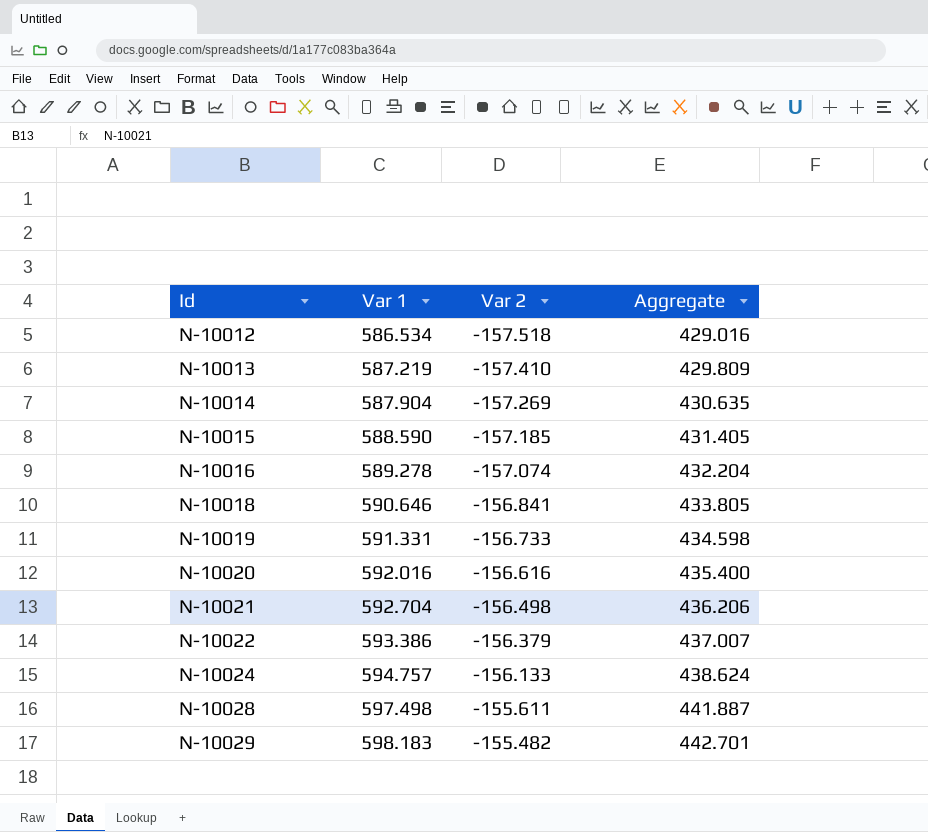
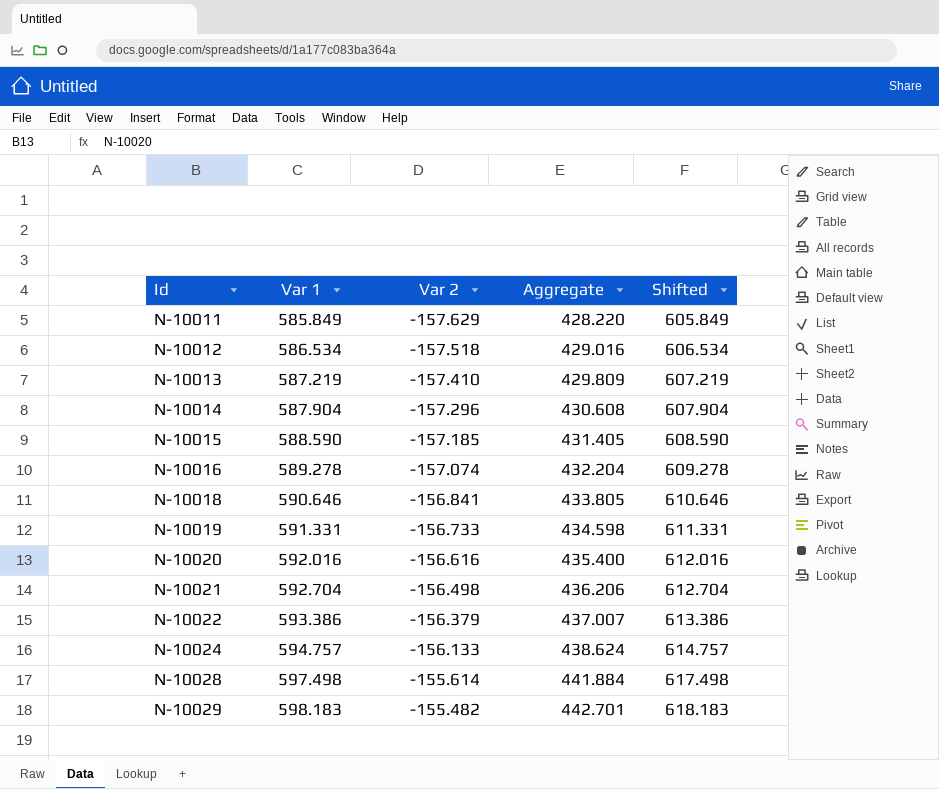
column Shifted | formula: none -> [Var 1] + 20
row N-10011: none -> 585.849 | -157.629 | 428.220 | 605.849
N-10014 | Var 2: -157.269 -> -157.296
N-10014 | Aggregate: 430.635 -> 430.608
N-10028 | Var 2: -155.611 -> -155.614
N-10028 | Aggregate: 441.887 -> 441.884

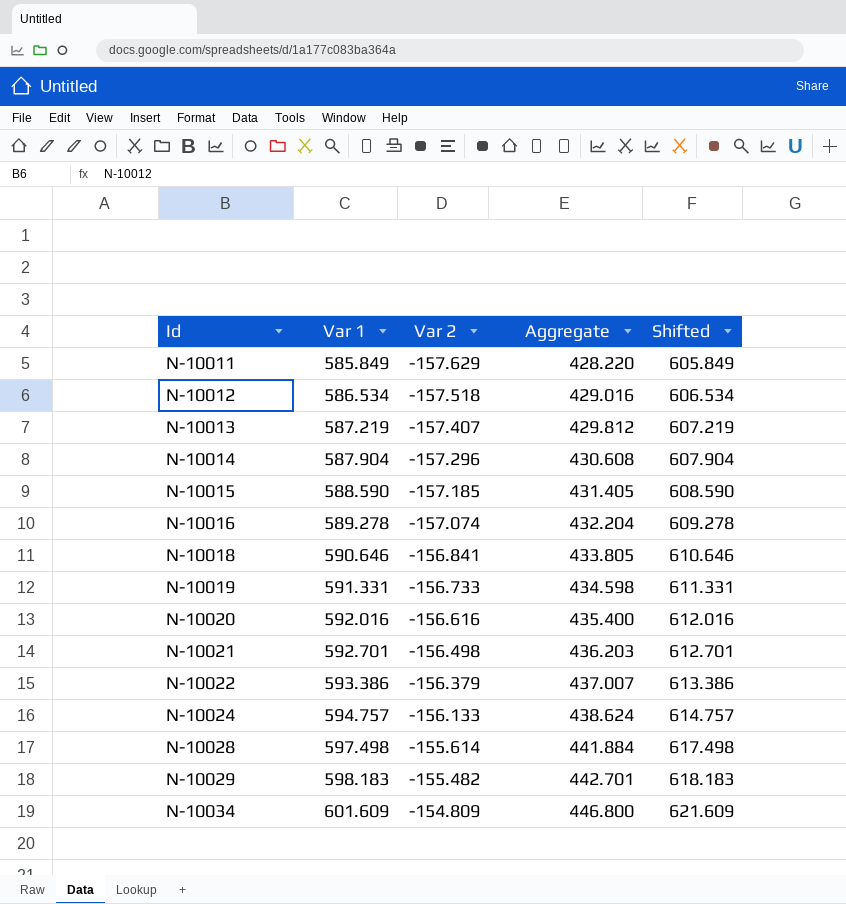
N-10013 | Var 2: -157.410 -> -157.407
N-10013 | Aggregate: 429.809 -> 429.812
N-10021 | Var 1: 592.704 -> 592.701
N-10021 | Aggregate: 436.206 -> 436.203
N-10021 | Shifted: 612.704 -> 612.701
row N-10034: none -> 601.609 | -154.809 | 446.800 | 621.609

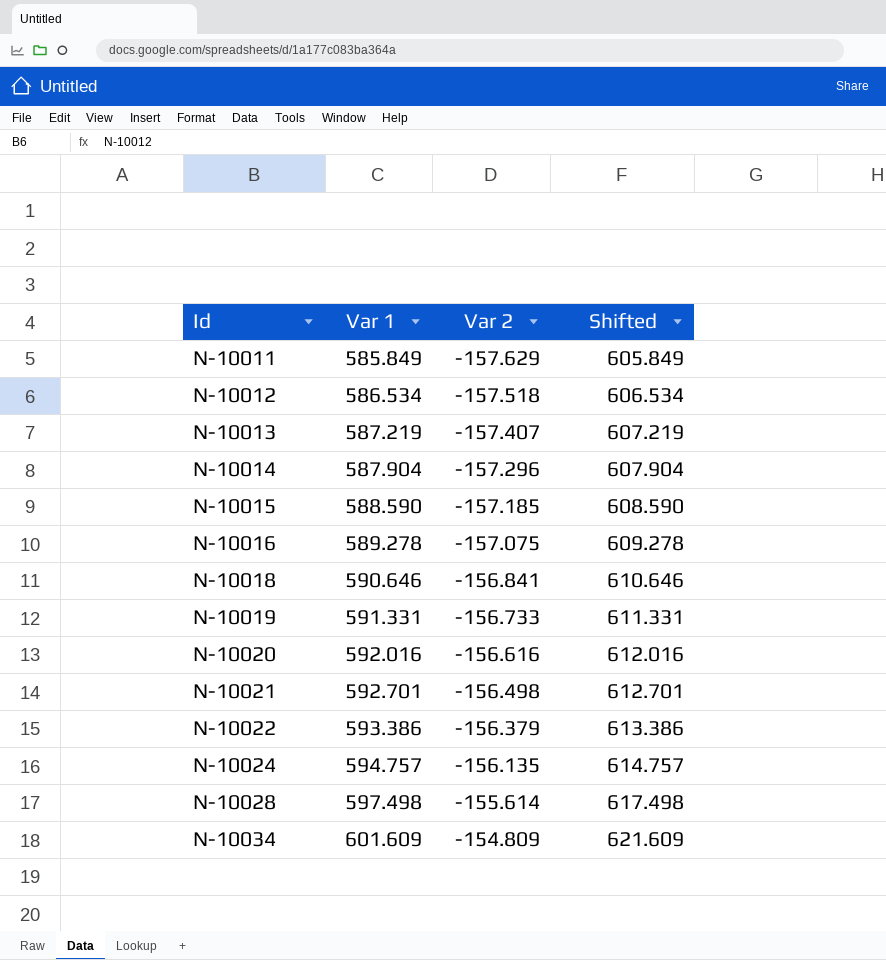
column Aggregate | formula: [Var 1] + [Var 2] -> none
row N-10029: 598.183 | -155.482 | 442.701 | 618.183 -> none
N-10016 | Var 2: -157.074 -> -157.075
N-10024 | Var 2: -156.133 -> -156.135

